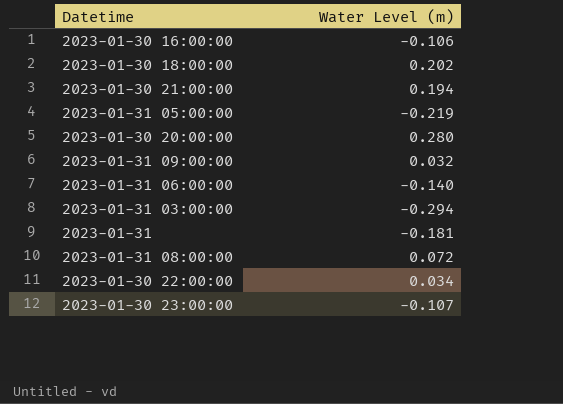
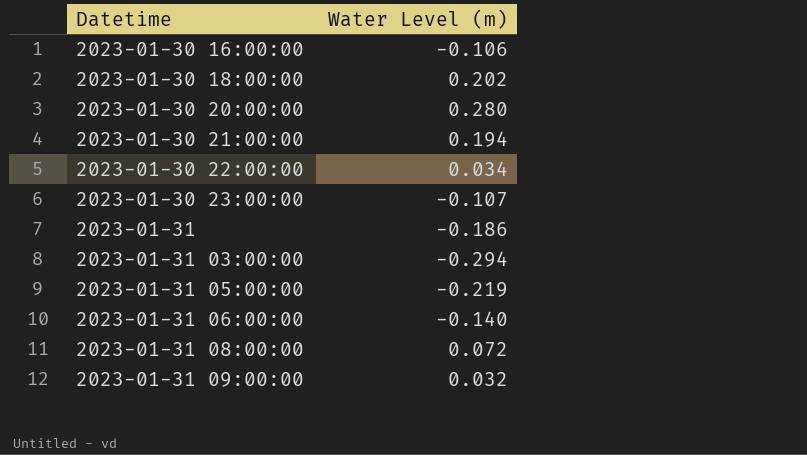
row order: none -> Datetime ascending
2023-01-31 | Water Level (m): -0.181 -> -0.186

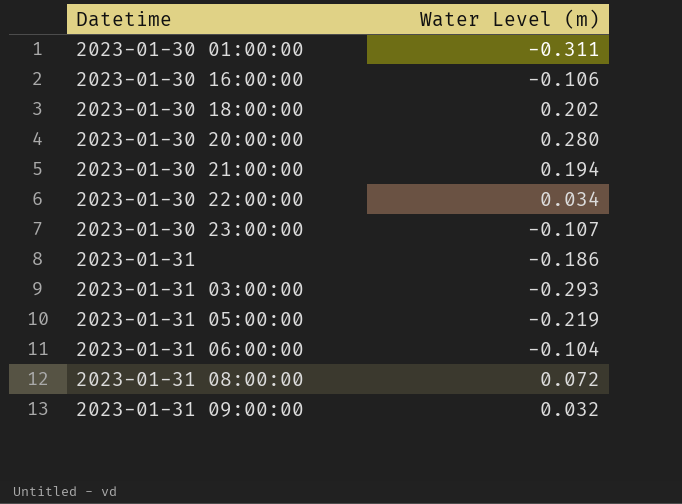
row 2023-01-30 01:00:00: none -> -0.311
2023-01-31 03:00:00 | Water Level (m): -0.294 -> -0.293
2023-01-31 06:00:00 | Water Level (m): -0.140 -> -0.104

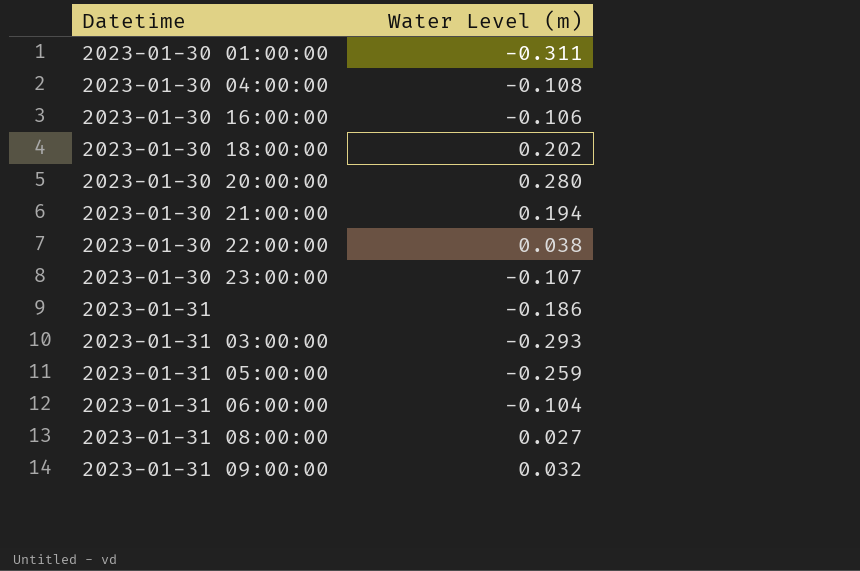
row 2023-01-30 04:00:00: none -> -0.108
2023-01-30 22:00:00 | Water Level (m): 0.034 -> 0.038
2023-01-31 05:00:00 | Water Level (m): -0.219 -> -0.259
2023-01-31 08:00:00 | Water Level (m): 0.072 -> 0.027

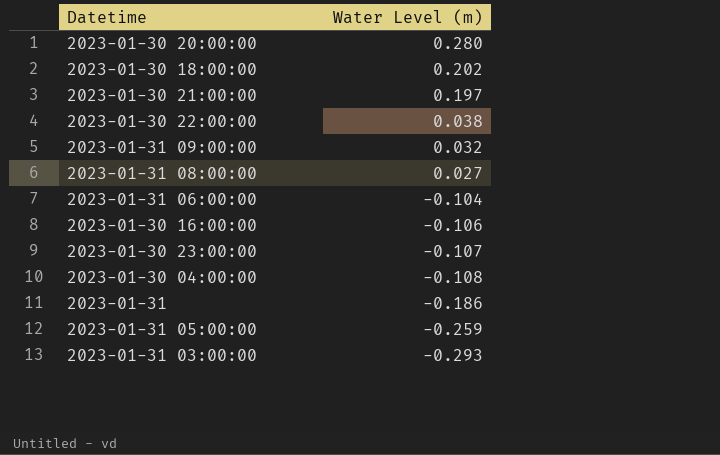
row order: Datetime ascending -> Water Level (m) descending
row 2023-01-30 01:00:00: -0.311 -> none
2023-01-30 21:00:00 | Water Level (m): 0.194 -> 0.197

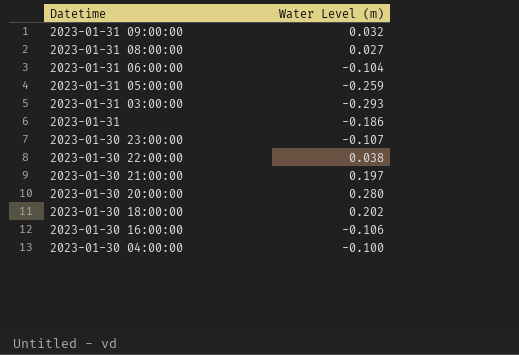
row order: Water Level (m) descending -> Datetime descending
2023-01-30 04:00:00 | Water Level (m): -0.108 -> -0.100

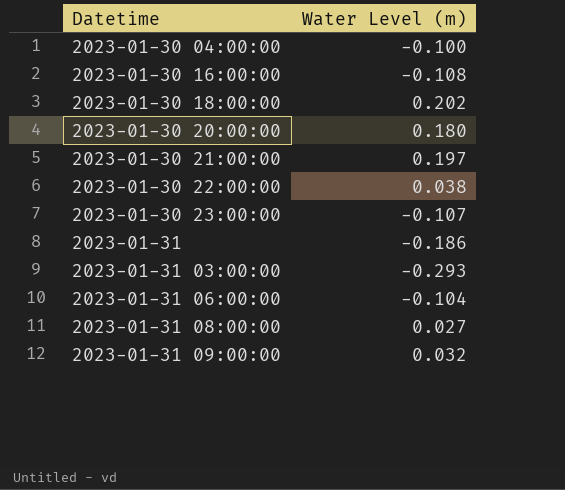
row order: Datetime descending -> Datetime ascending
row 2023-01-31 05:00:00: -0.259 -> none
2023-01-30 16:00:00 | Water Level (m): -0.106 -> -0.108
2023-01-30 20:00:00 | Water Level (m): 0.280 -> 0.180

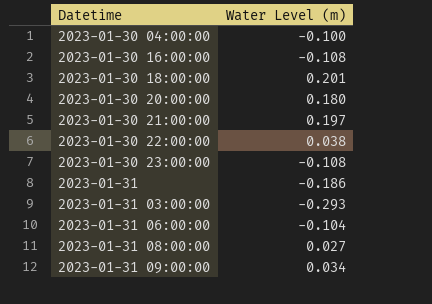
2023-01-30 18:00:00 | Water Level (m): 0.202 -> 0.201
2023-01-30 23:00:00 | Water Level (m): -0.107 -> -0.108
2023-01-31 09:00:00 | Water Level (m): 0.032 -> 0.034

